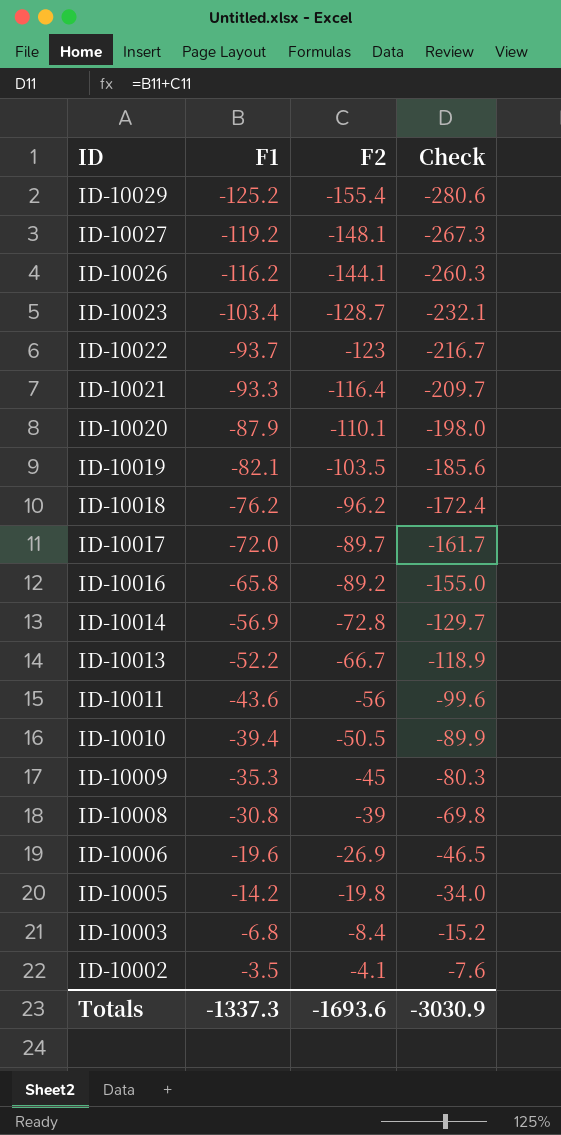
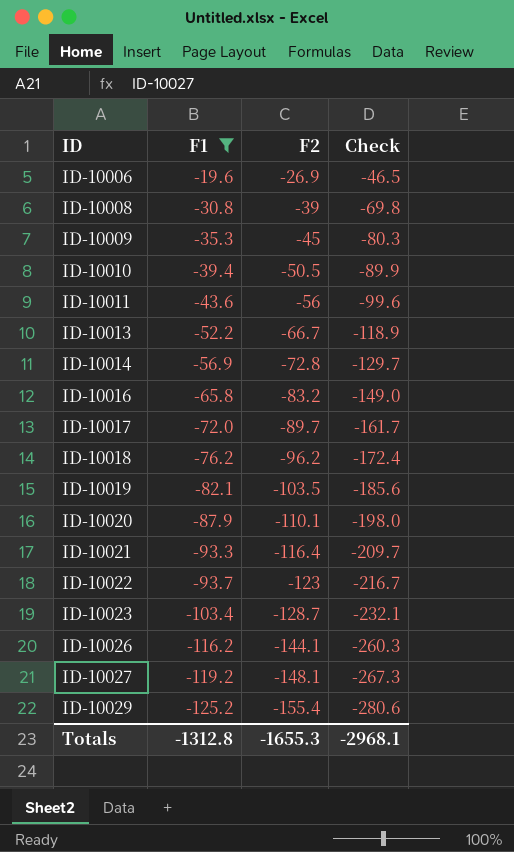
filter: none -> F1 <= -19.6
row order: ID descending -> ID ascending
ID-10016 | F2: -89.2 -> -83.2
ID-10016 | Check: -155.0 -> -149.0
Totals | F1: -1337.3 -> -1312.8
Totals | F2: -1693.6 -> -1655.3
Totals | Check: -3030.9 -> -2968.1

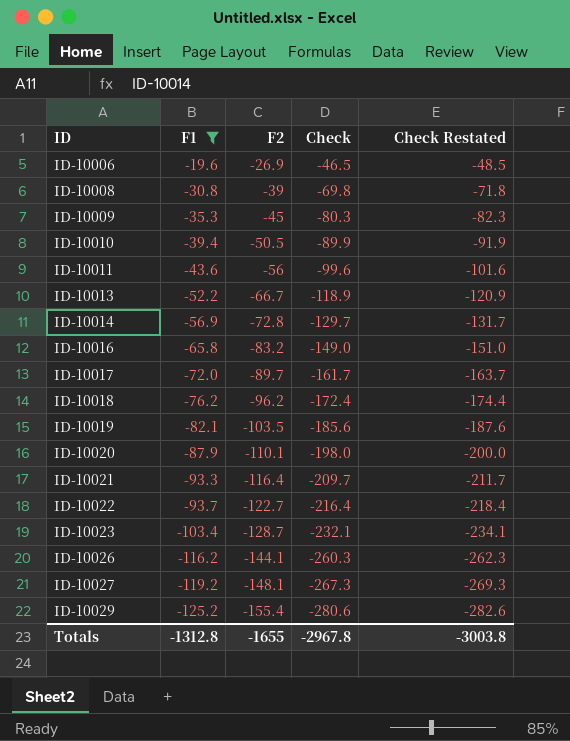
column Check Restated | formula: none -> [Check] - 2
ID-10022 | F2: -123 -> -122.7
ID-10022 | Check: -216.7 -> -216.4
Totals | F2: -1655.3 -> -1655
Totals | Check: -2968.1 -> -2967.8

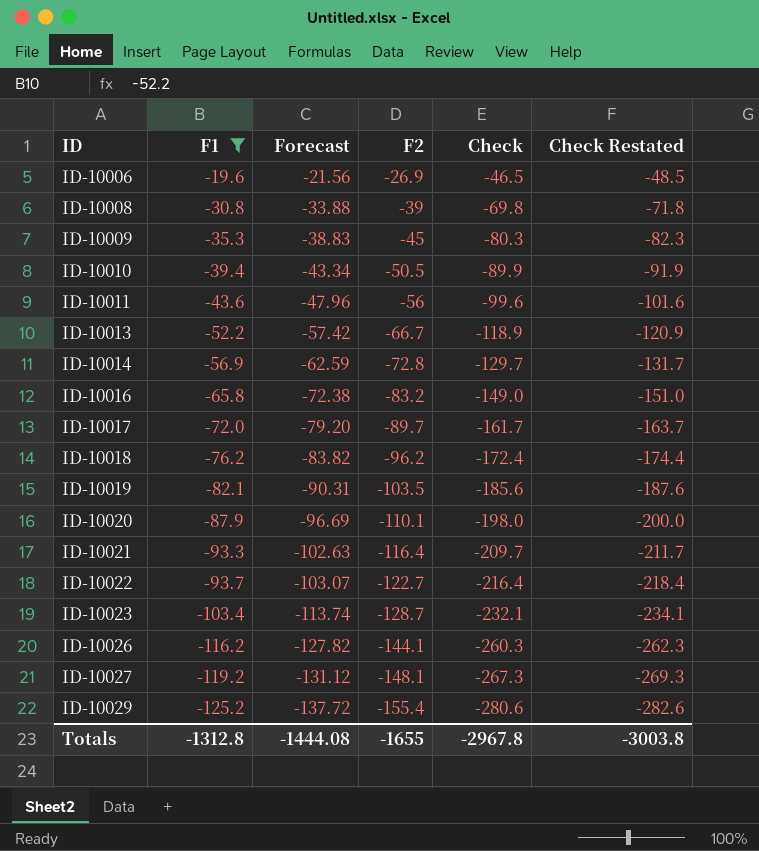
column Forecast | formula: none -> [F1] * 1.1

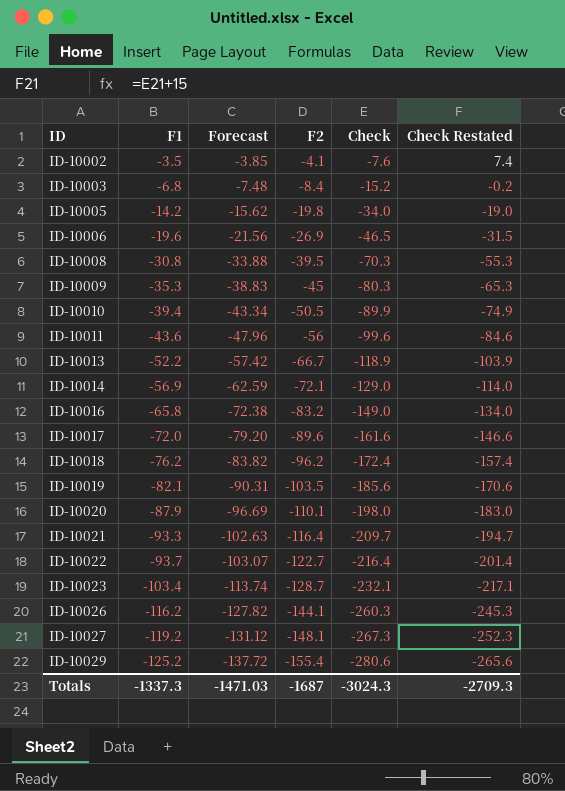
filter: F1 <= -19.6 -> none
column Check Restated | formula: [Check] - 2 -> [Check] + 15
ID-10008 | F2: -39 -> -39.5
ID-10008 | Check: -69.8 -> -70.3
ID-10014 | F2: -72.8 -> -72.1
ID-10014 | Check: -129.7 -> -129.0
ID-10017 | F2: -89.7 -> -89.6
ID-10017 | Check: -161.7 -> -161.6
Totals | F1: -1312.8 -> -1337.3
Totals | Forecast: -1444.08 -> -1471.03
Totals | F2: -1655 -> -1687
Totals | Check: -2967.8 -> -3024.3
Totals | Check Restated: -3003.8 -> -2709.3

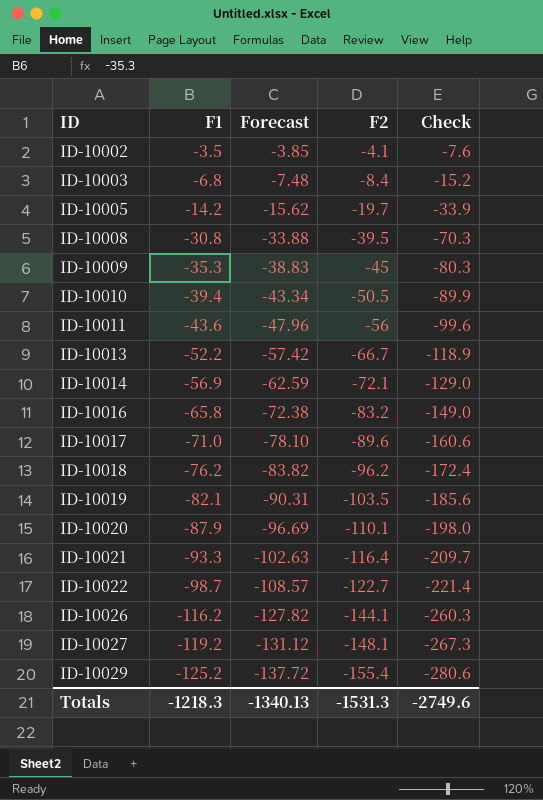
column Check Restated | formula: [Check] + 15 -> none
row ID-10006: -19.6 | -21.56 | -26.9 | -46.5 | -31.5 -> none
row ID-10023: -103.4 | -113.74 | -128.7 | -232.1 | -217.1 -> none
ID-10005 | F2: -19.8 -> -19.7
ID-10005 | Check: -34.0 -> -33.9
ID-10017 | F1: -72.0 -> -71.0
ID-10017 | Forecast: -79.20 -> -78.10
ID-10017 | Check: -161.6 -> -160.6
ID-10022 | F1: -93.7 -> -98.7
ID-10022 | Forecast: -103.07 -> -108.57
ID-10022 | Check: -216.4 -> -221.4
Totals | F1: -1337.3 -> -1218.3
Totals | Forecast: -1471.03 -> -1340.13
Totals | F2: -1687 -> -1531.3
Totals | Check: -3024.3 -> -2749.6

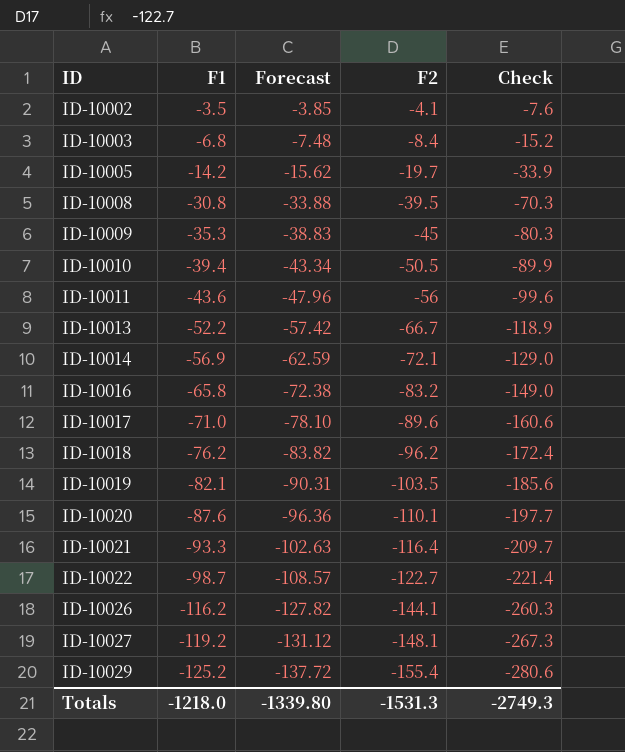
ID-10020 | F1: -87.9 -> -87.6
ID-10020 | Forecast: -96.69 -> -96.36
ID-10020 | Check: -198.0 -> -197.7
Totals | F1: -1218.3 -> -1218.0
Totals | Forecast: -1340.13 -> -1339.80
Totals | Check: -2749.6 -> -2749.3

